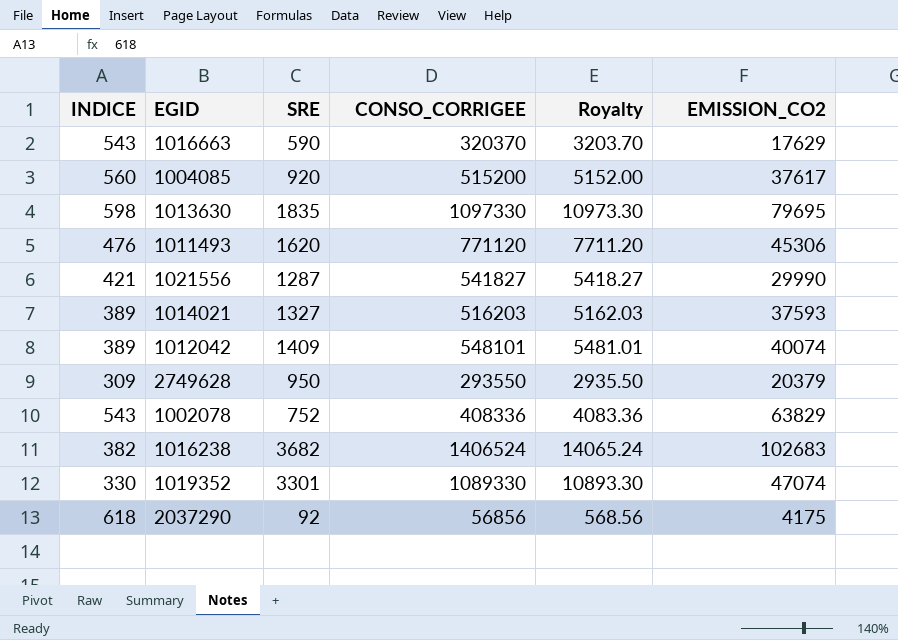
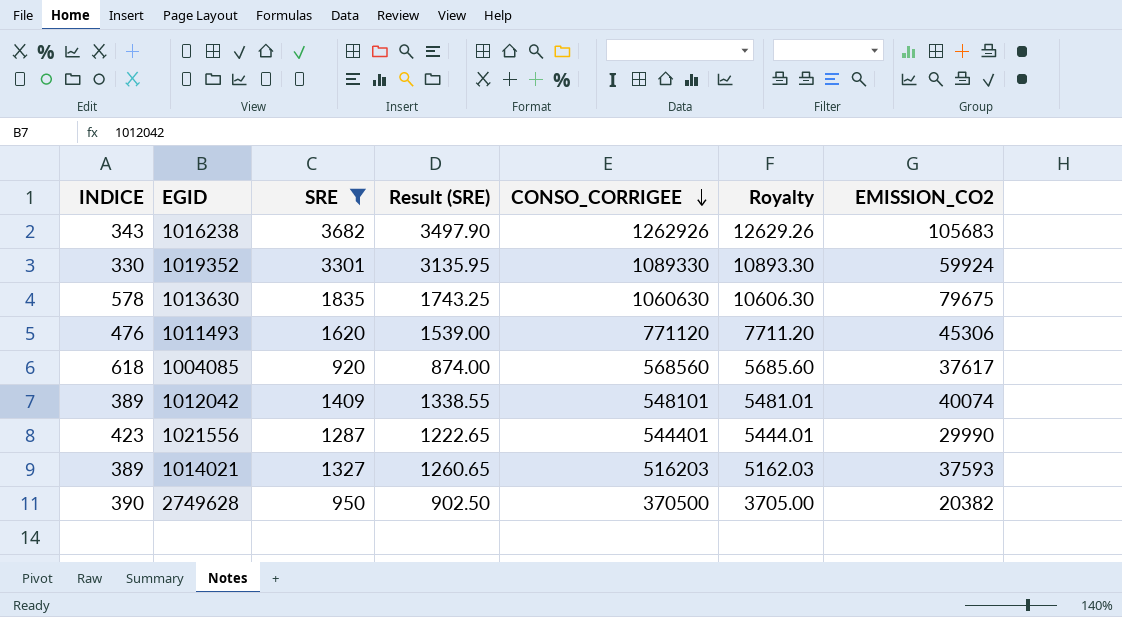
filter: none -> SRE >= 920
row order: none -> CONSO_CORRIGEE descending
column Result (SRE) | formula: none -> [SRE] * 0.95
1016238 | INDICE: 382 -> 343
1016238 | CONSO_CORRIGEE: 1406524 -> 1262926
1016238 | Royalty: 14065.24 -> 12629.26
1016238 | EMISSION_CO2: 102683 -> 105683
1019352 | EMISSION_CO2: 47074 -> 59924
1013630 | INDICE: 598 -> 578
1013630 | CONSO_CORRIGEE: 1097330 -> 1060630
1013630 | Royalty: 10973.30 -> 10606.30
1013630 | EMISSION_CO2: 79695 -> 79675
1004085 | INDICE: 560 -> 618
1004085 | CONSO_CORRIGEE: 515200 -> 568560
1004085 | Royalty: 5152.00 -> 5685.60
1021556 | INDICE: 421 -> 423
1021556 | CONSO_CORRIGEE: 541827 -> 544401
1021556 | Royalty: 5418.27 -> 5444.01
2749628 | INDICE: 309 -> 390
2749628 | CONSO_CORRIGEE: 293550 -> 370500
2749628 | Royalty: 2935.50 -> 3705.00
2749628 | EMISSION_CO2: 20379 -> 20382

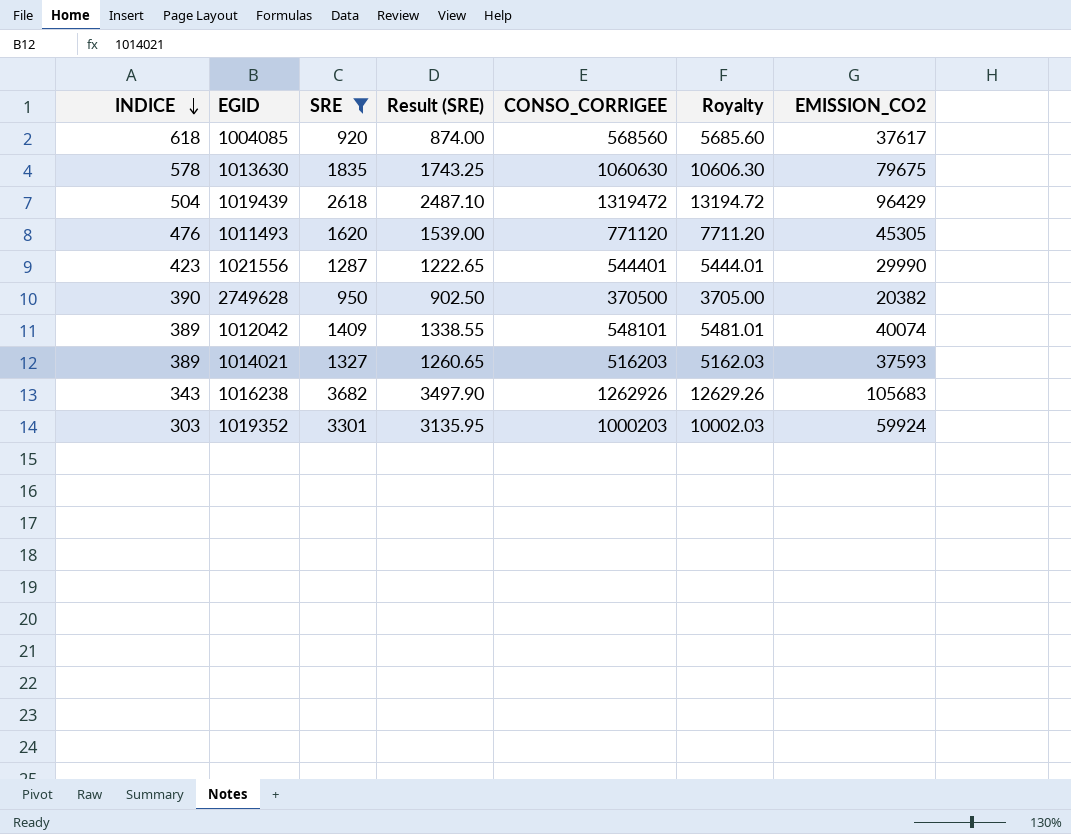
row order: CONSO_CORRIGEE descending -> INDICE descending
row 1019439: none -> 504 | 2618 | 2487.10 | 1319472 | 13194.72 | 96429
1011493 | EMISSION_CO2: 45306 -> 45305
1019352 | INDICE: 330 -> 303
1019352 | CONSO_CORRIGEE: 1089330 -> 1000203
1019352 | Royalty: 10893.30 -> 10002.03

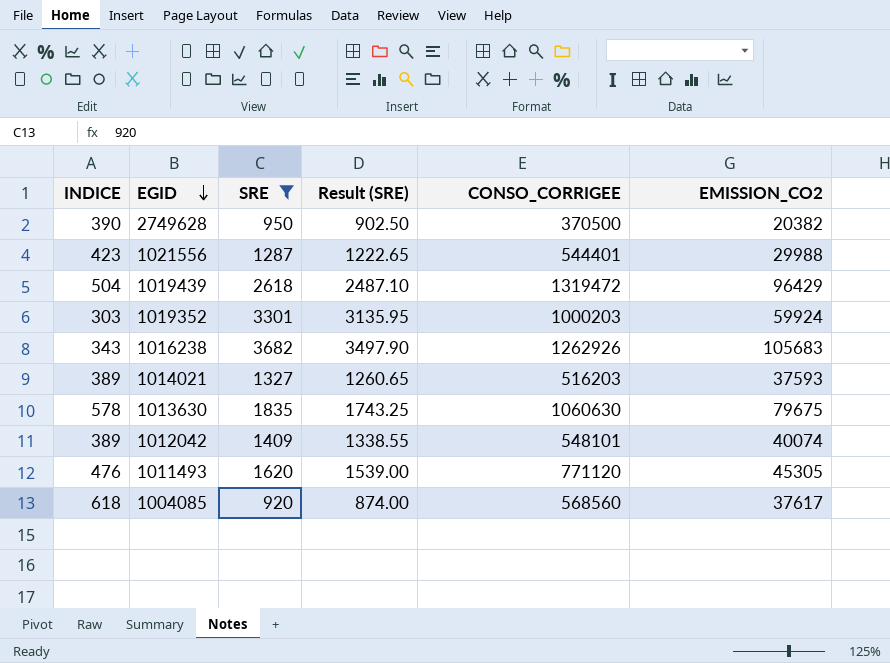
row order: INDICE descending -> EGID descending
column Royalty | formula: [CONSO_CORRIGEE] * 0.01 -> none
1021556 | EMISSION_CO2: 29990 -> 29988

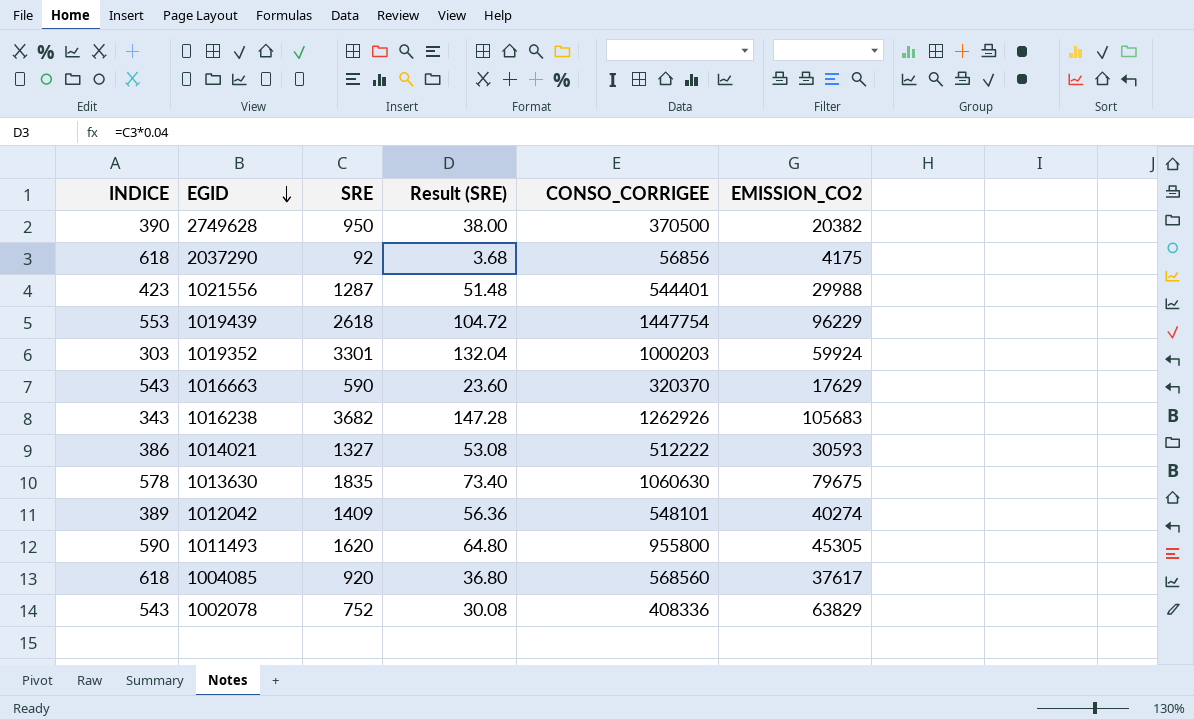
filter: SRE >= 920 -> none
column Result (SRE) | formula: [SRE] * 0.95 -> [SRE] * 0.04
1019439 | INDICE: 504 -> 553
1019439 | CONSO_CORRIGEE: 1319472 -> 1447754
1019439 | EMISSION_CO2: 96429 -> 96229
1014021 | INDICE: 389 -> 386
1014021 | CONSO_CORRIGEE: 516203 -> 512222
1014021 | EMISSION_CO2: 37593 -> 30593
1012042 | EMISSION_CO2: 40074 -> 40274
1011493 | INDICE: 476 -> 590
1011493 | CONSO_CORRIGEE: 771120 -> 955800

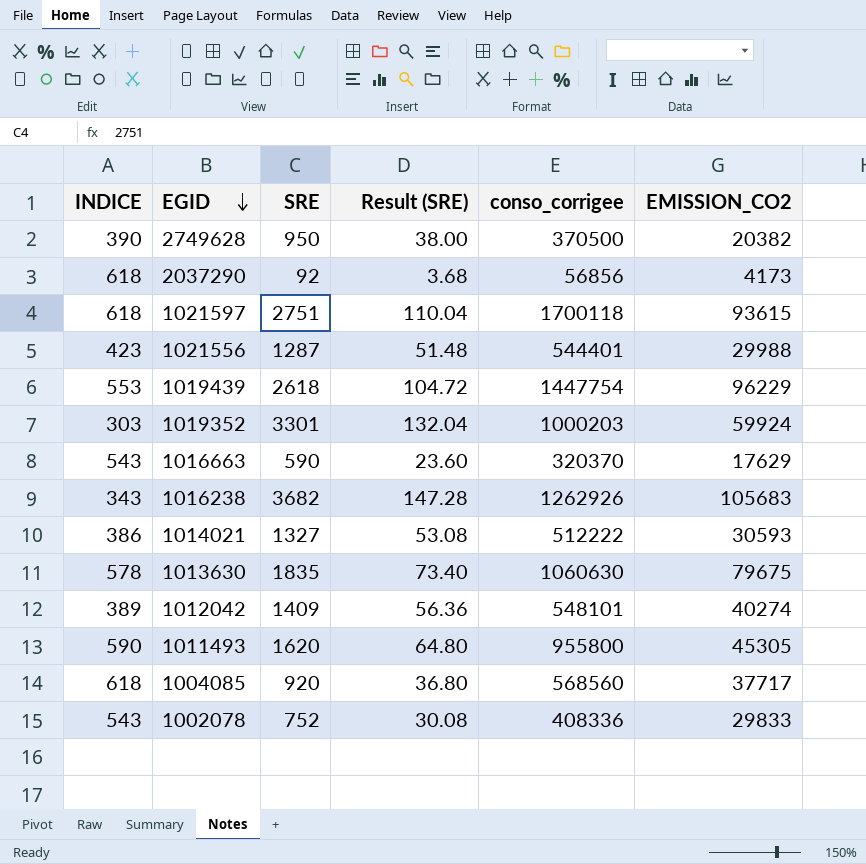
column name: CONSO_CORRIGEE -> conso_corrigee
2037290 | EMISSION_CO2: 4175 -> 4173
row 1021597: none -> 618 | 2751 | 110.04 | 1700118 | 93615
1004085 | EMISSION_CO2: 37617 -> 37717
1002078 | EMISSION_CO2: 63829 -> 29833

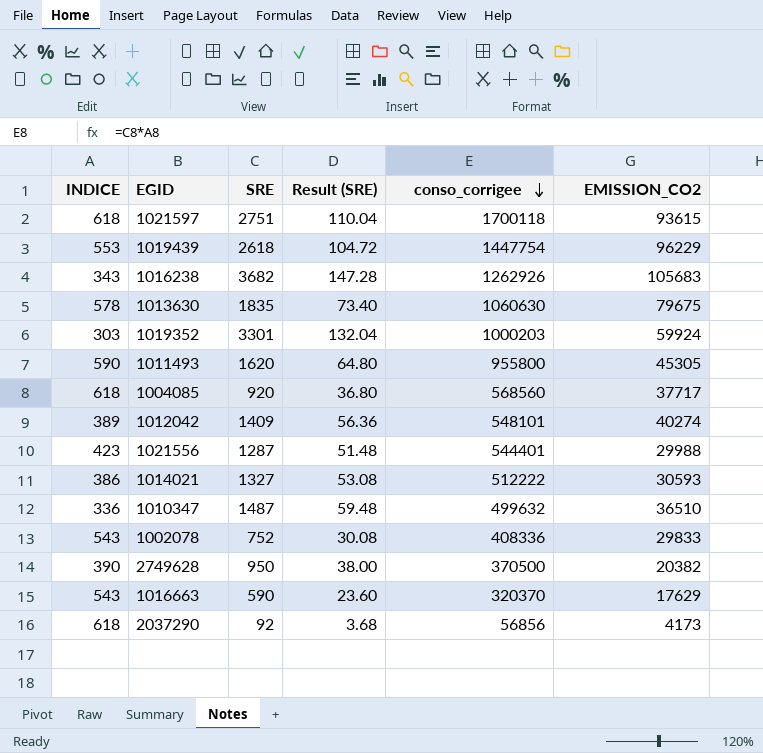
row order: EGID descending -> conso_corrigee descending
row 1010347: none -> 336 | 1487 | 59.48 | 499632 | 36510

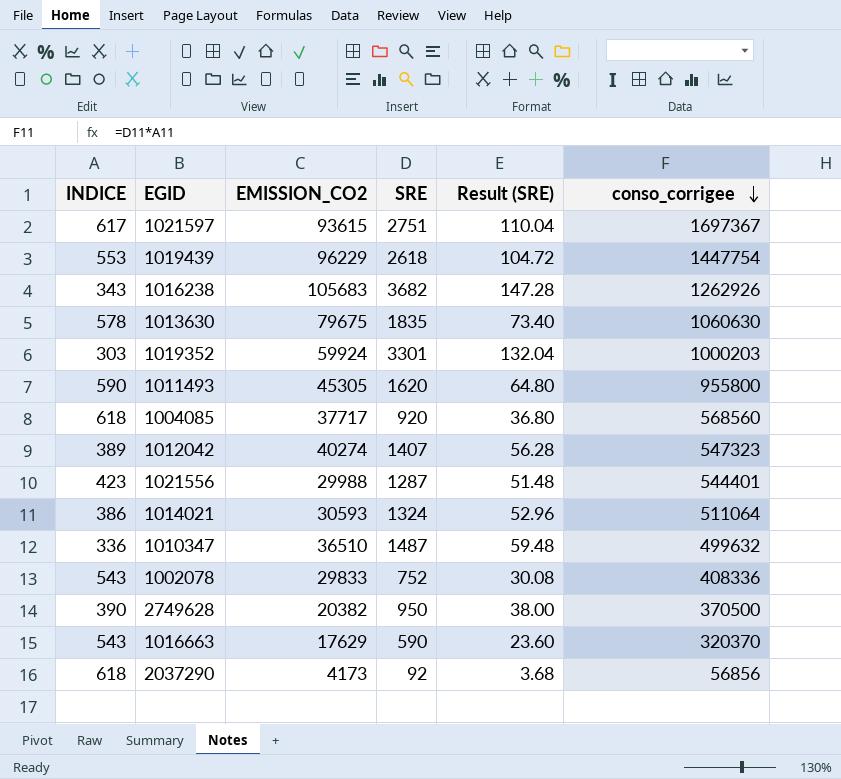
column EMISSION_CO2 | position: 6 -> 3
1021597 | INDICE: 618 -> 617
1021597 | conso_corrigee: 1700118 -> 1697367
1012042 | SRE: 1409 -> 1407
1012042 | Result (SRE): 56.36 -> 56.28
1012042 | conso_corrigee: 548101 -> 547323
1014021 | SRE: 1327 -> 1324
1014021 | Result (SRE): 53.08 -> 52.96
1014021 | conso_corrigee: 512222 -> 511064

